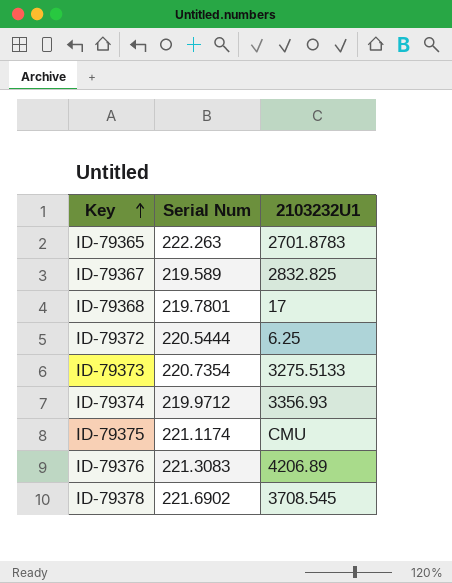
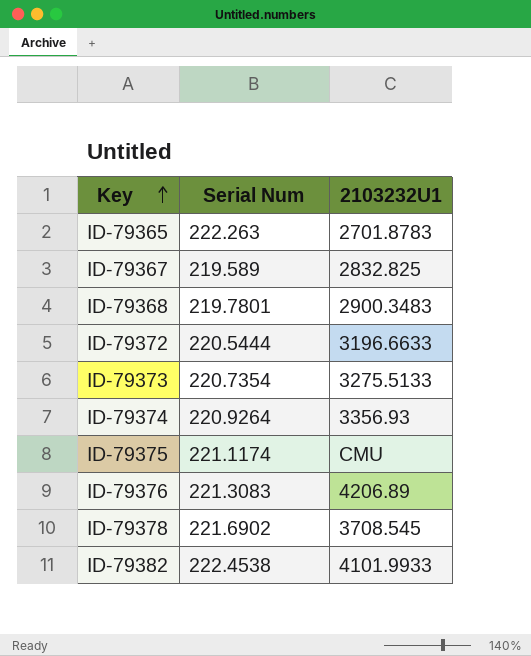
ID-79368 | 2103232U1: 17 -> 2900.3483
ID-79372 | 2103232U1: 6.25 -> 3196.6633
ID-79374 | Serial Num: 219.9712 -> 220.9264
row ID-79382: none -> 222.4538 | 4101.9933

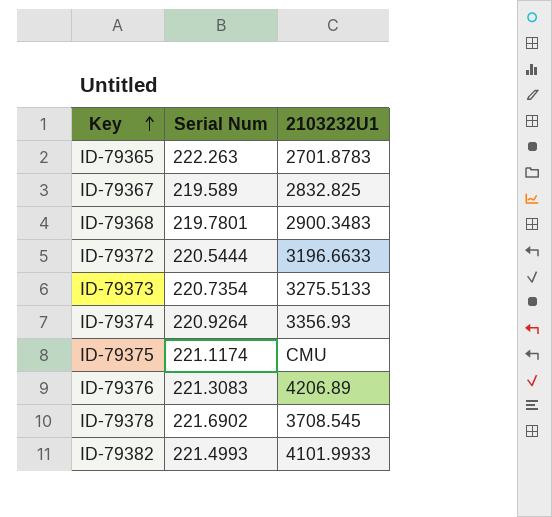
ID-79382 | Serial Num: 222.4538 -> 221.4993

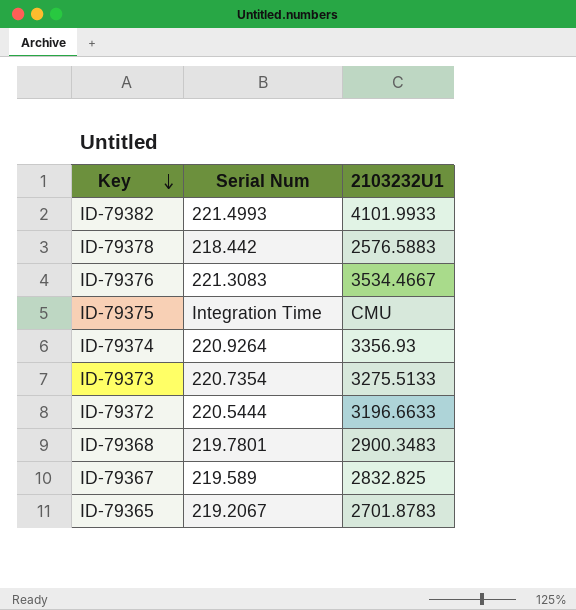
row order: Key ascending -> Key descending
ID-79378 | Serial Num: 221.6902 -> 218.442
ID-79378 | 2103232U1: 3708.545 -> 2576.5883
ID-79376 | 2103232U1: 4206.89 -> 3534.4667
ID-79375 | Serial Num: 221.1174 -> Integration Time
ID-79365 | Serial Num: 222.263 -> 219.2067

